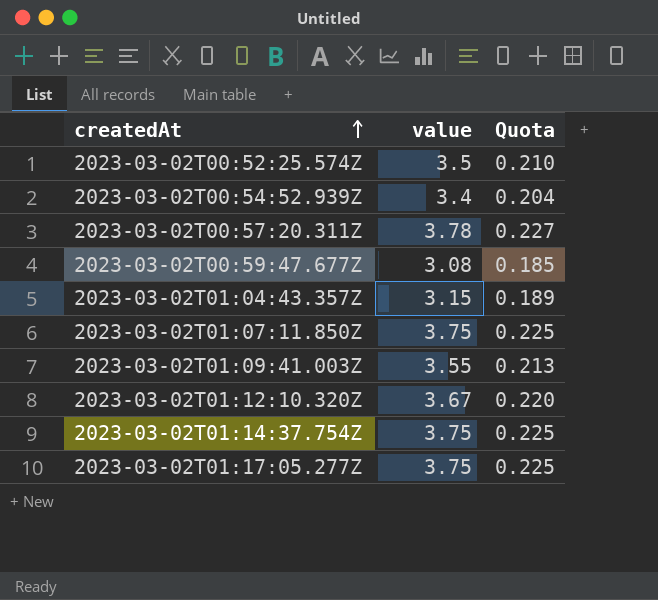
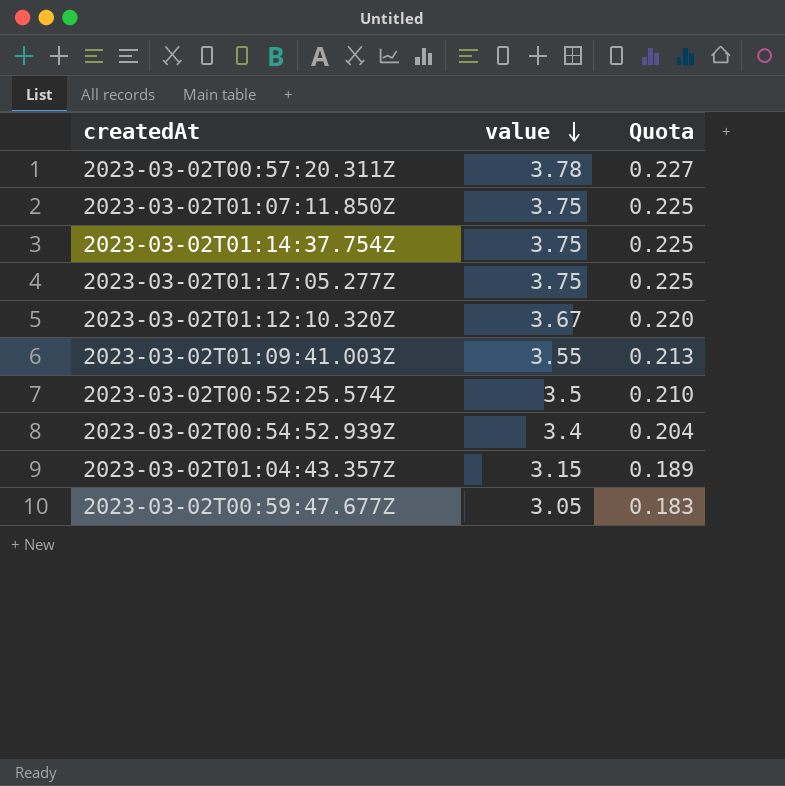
row order: createdAt ascending -> value descending
2023-03-02T00:59:47.677Z | value: 3.08 -> 3.05
2023-03-02T00:59:47.677Z | Quota: 0.185 -> 0.183

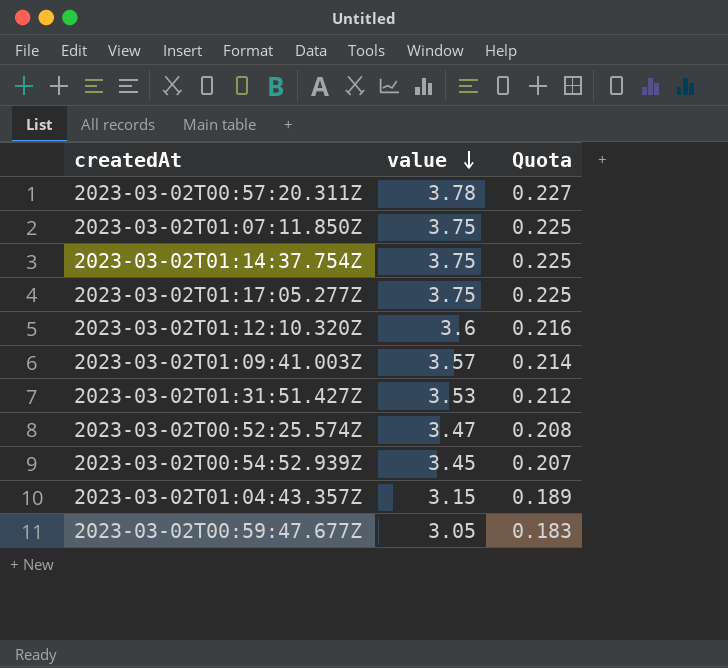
2023-03-02T01:12:10.320Z | value: 3.67 -> 3.6
2023-03-02T01:12:10.320Z | Quota: 0.220 -> 0.216
2023-03-02T01:09:41.003Z | value: 3.55 -> 3.57
2023-03-02T01:09:41.003Z | Quota: 0.213 -> 0.214
row 2023-03-02T01:31:51.427Z: none -> 3.53 | 0.212
2023-03-02T00:52:25.574Z | value: 3.5 -> 3.47
2023-03-02T00:52:25.574Z | Quota: 0.210 -> 0.208
2023-03-02T00:54:52.939Z | value: 3.4 -> 3.45
2023-03-02T00:54:52.939Z | Quota: 0.204 -> 0.207

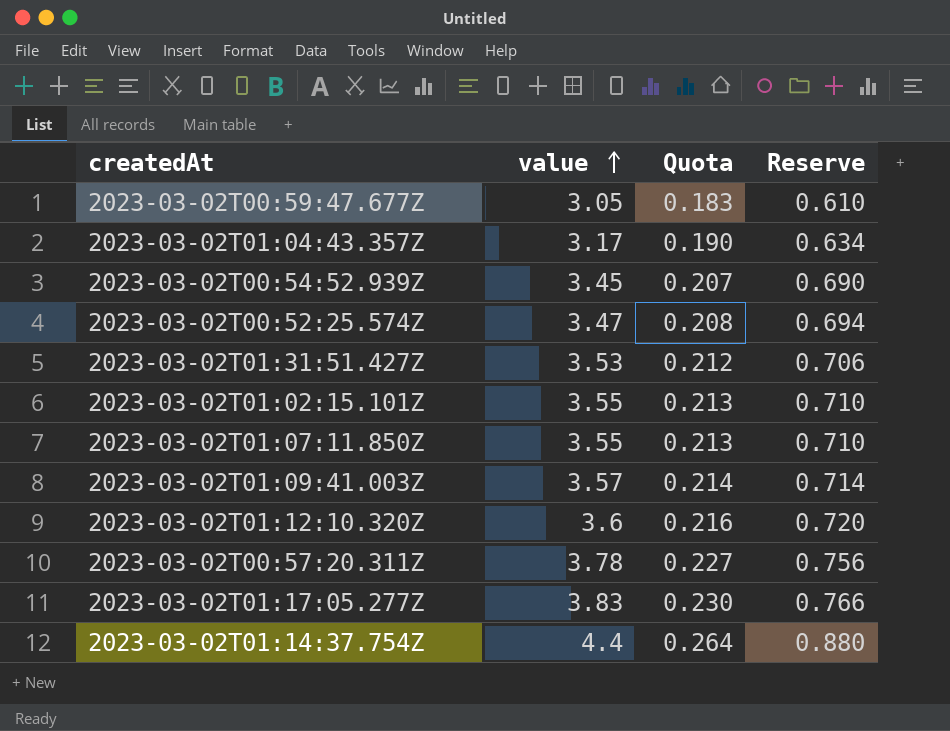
row order: value descending -> value ascending
column Reserve | formula: none -> [value] * 0.2
2023-03-02T01:04:43.357Z | value: 3.15 -> 3.17
2023-03-02T01:04:43.357Z | Quota: 0.189 -> 0.190
row 2023-03-02T01:02:15.101Z: none -> 3.55 | 0.213 | 0.710
2023-03-02T01:07:11.850Z | value: 3.75 -> 3.55
2023-03-02T01:07:11.850Z | Quota: 0.225 -> 0.213
2023-03-02T01:17:05.277Z | value: 3.75 -> 3.83
2023-03-02T01:17:05.277Z | Quota: 0.225 -> 0.230
2023-03-02T01:14:37.754Z | value: 3.75 -> 4.4
2023-03-02T01:14:37.754Z | Quota: 0.225 -> 0.264

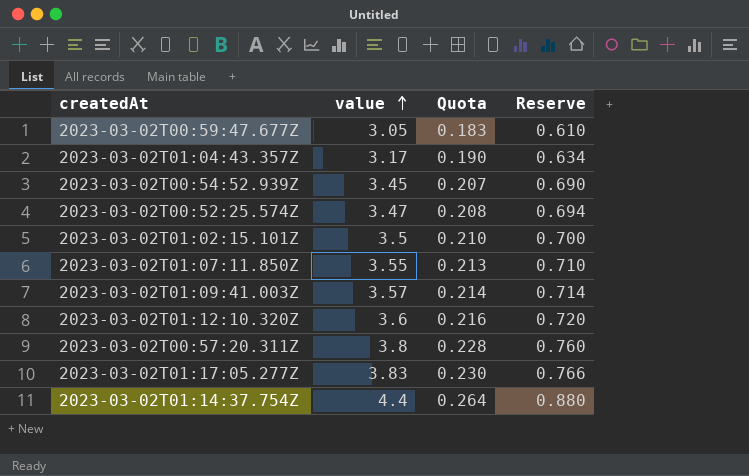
row 2023-03-02T01:31:51.427Z: 3.53 | 0.212 | 0.706 -> none
2023-03-02T01:02:15.101Z | value: 3.55 -> 3.5
2023-03-02T01:02:15.101Z | Quota: 0.213 -> 0.210
2023-03-02T01:02:15.101Z | Reserve: 0.710 -> 0.700
2023-03-02T00:57:20.311Z | value: 3.78 -> 3.8
2023-03-02T00:57:20.311Z | Quota: 0.227 -> 0.228
2023-03-02T00:57:20.311Z | Reserve: 0.756 -> 0.760

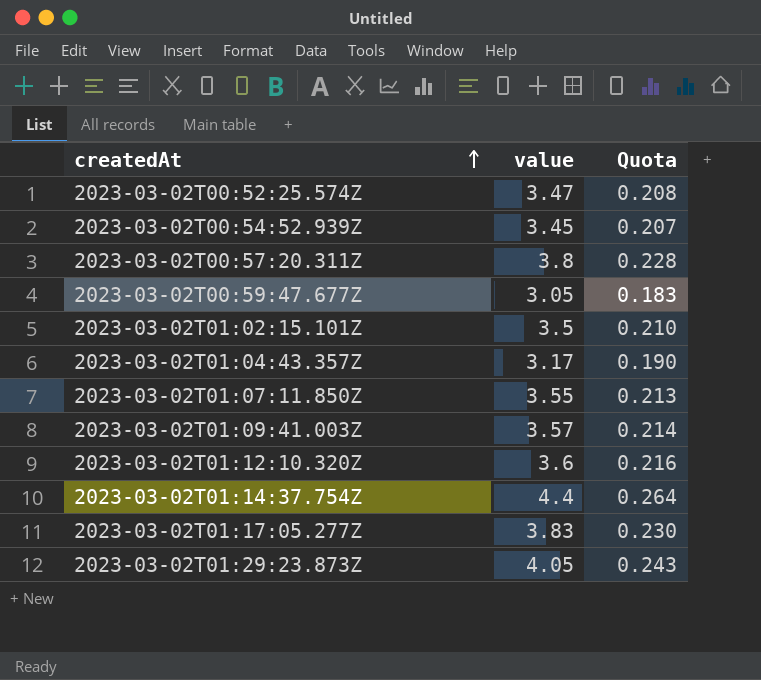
row order: value ascending -> createdAt ascending
column Reserve | formula: [value] * 0.2 -> none
row 2023-03-02T01:29:23.873Z: none -> 4.05 | 0.243

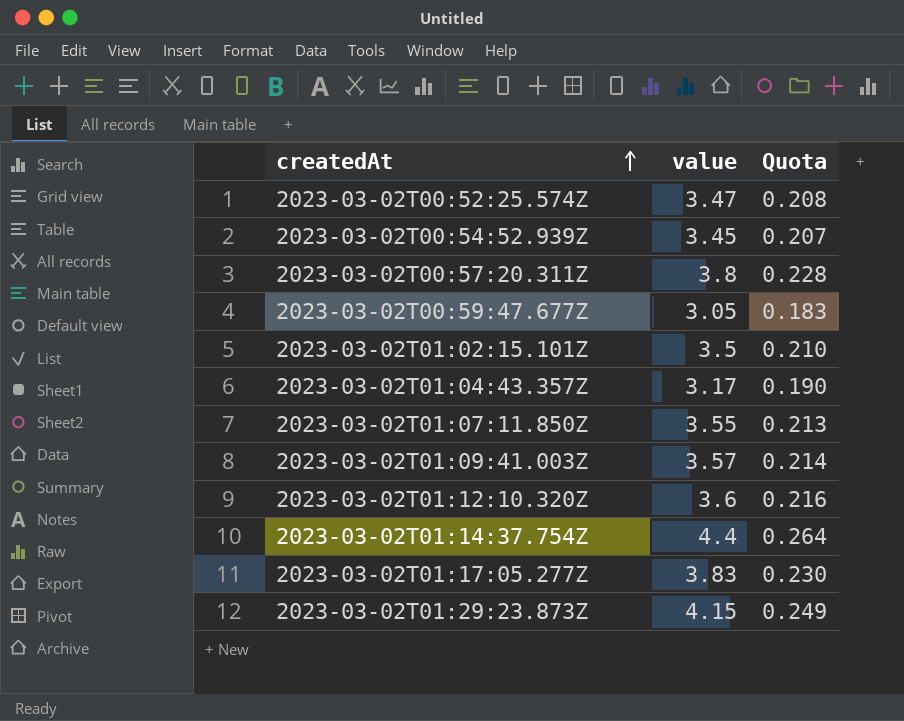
2023-03-02T01:29:23.873Z | value: 4.05 -> 4.15
2023-03-02T01:29:23.873Z | Quota: 0.243 -> 0.249

